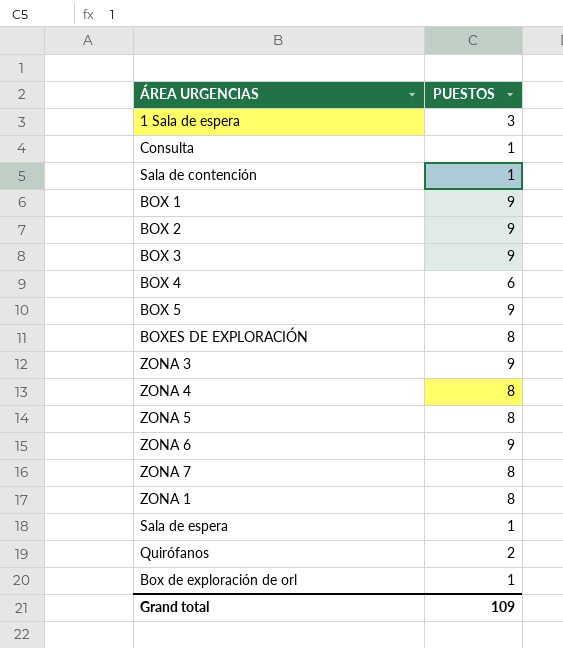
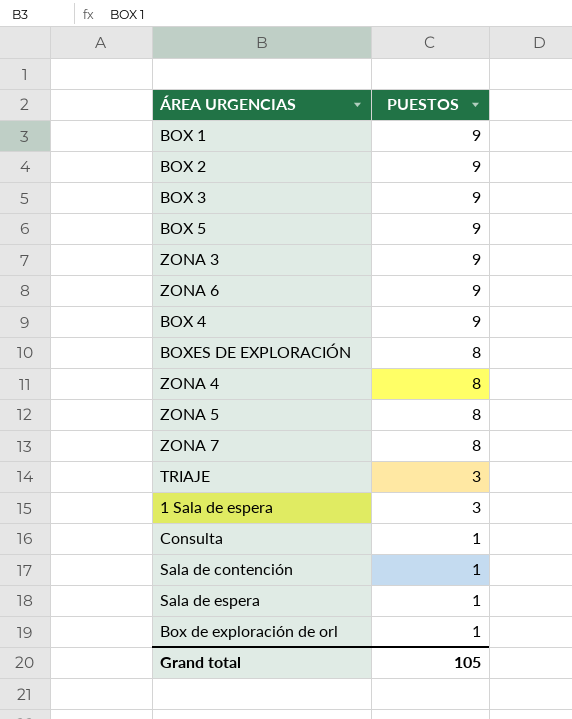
row order: none -> PUESTOS descending
row ZONA 1: 8 -> none
row Quirófanos: 2 -> none
BOX 4 | PUESTOS: 6 -> 9
row TRIAJE: none -> 3
Grand total | PUESTOS: 109 -> 105

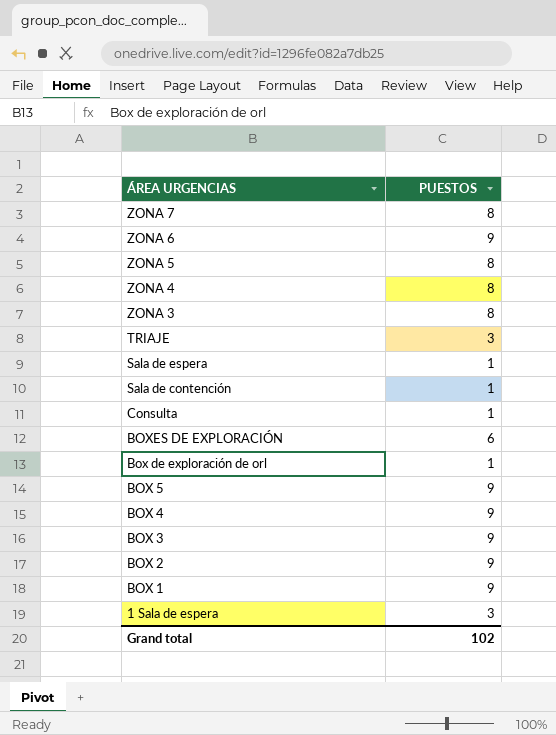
row order: PUESTOS descending -> ÁREA URGENCIAS descending
ZONA 3 | PUESTOS: 9 -> 8
BOXES DE EXPLORACIÓN | PUESTOS: 8 -> 6
Grand total | PUESTOS: 105 -> 102

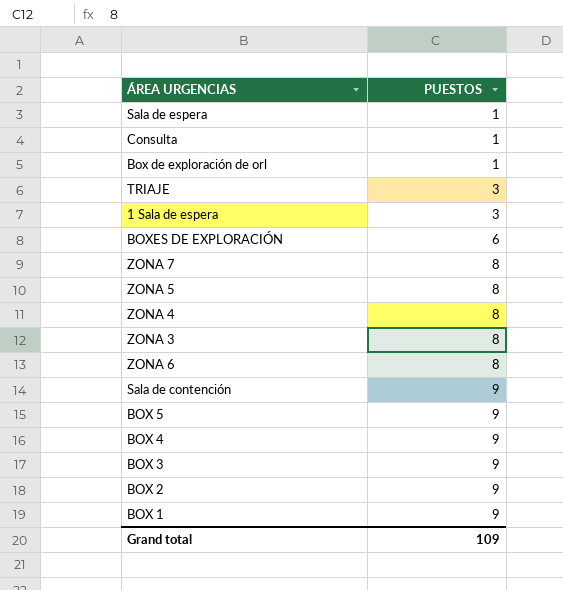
row order: ÁREA URGENCIAS descending -> PUESTOS ascending
ZONA 6 | PUESTOS: 9 -> 8
Sala de contención | PUESTOS: 1 -> 9
Grand total | PUESTOS: 102 -> 109

